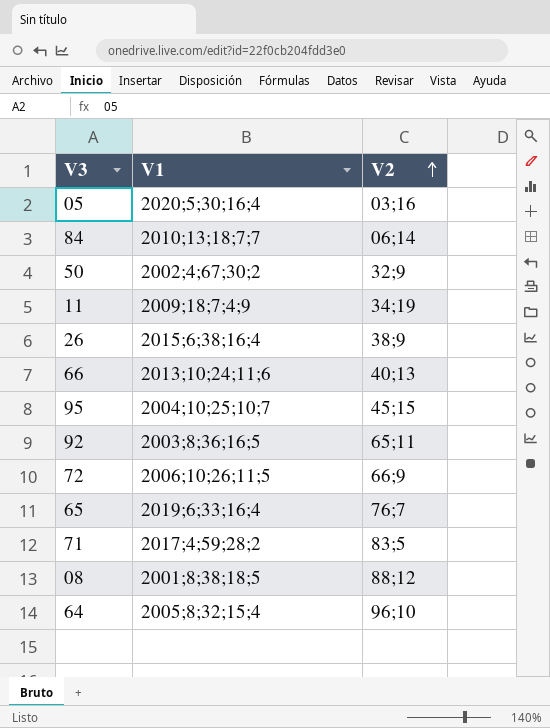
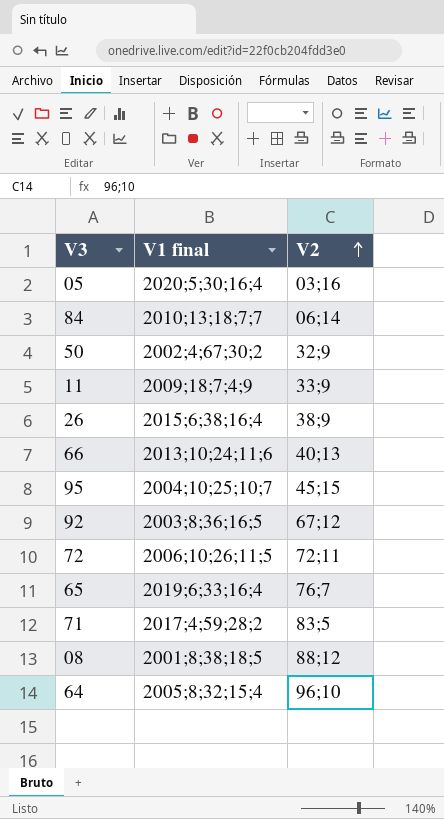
column name: V1 -> V1 final
11 | V2: 34;19 -> 33;9
92 | V2: 65;11 -> 67;12
72 | V2: 66;9 -> 72;11

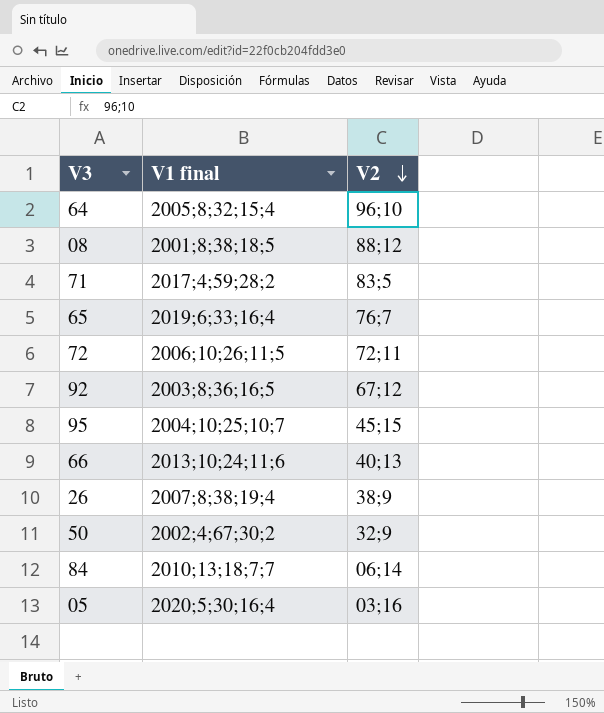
row order: V2 ascending -> V2 descending
row 11: 2009;18;7;4;9 | 33;9 -> none
26 | V1 final: 2015;6;38;16;4 -> 2007;8;38;19;4

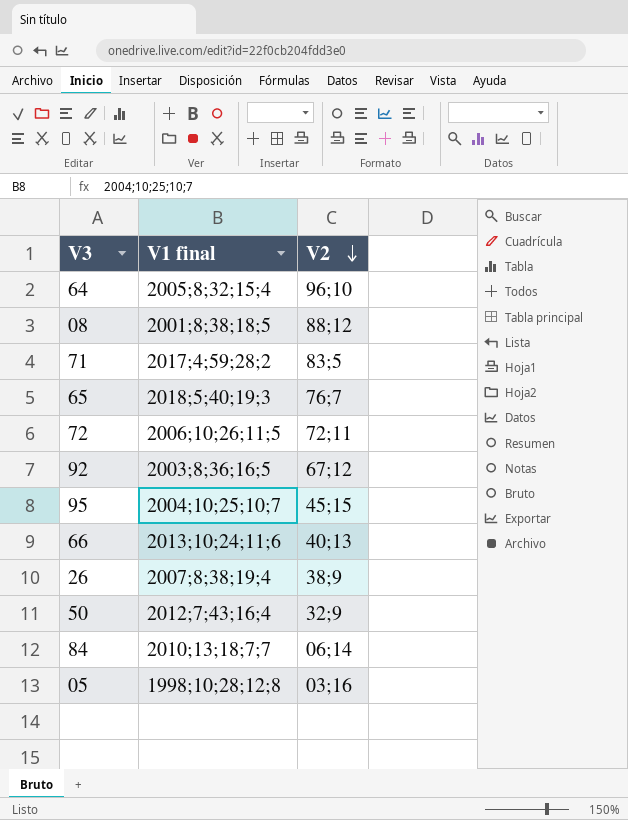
65 | V1 final: 2019;6;33;16;4 -> 2018;5;40;19;3
50 | V1 final: 2002;4;67;30;2 -> 2012;7;43;16;4
05 | V1 final: 2020;5;30;16;4 -> 1998;10;28;12;8

